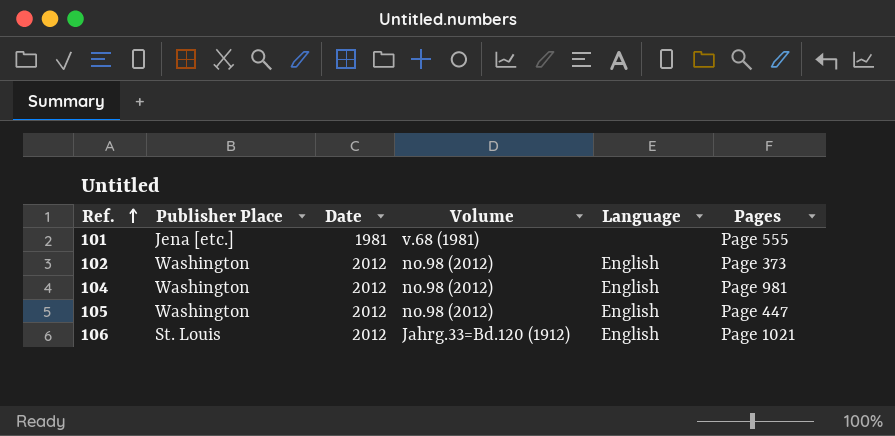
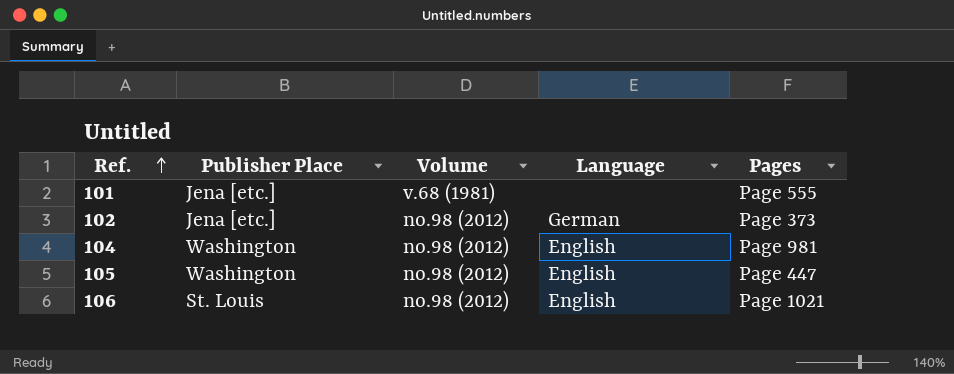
column Date | position: 3 -> none
102 | Publisher Place: Washington -> Jena [etc.]
102 | Language: English -> German
106 | Volume: Jahrg.33=Bd.120 (1912) -> no.98 (2012)

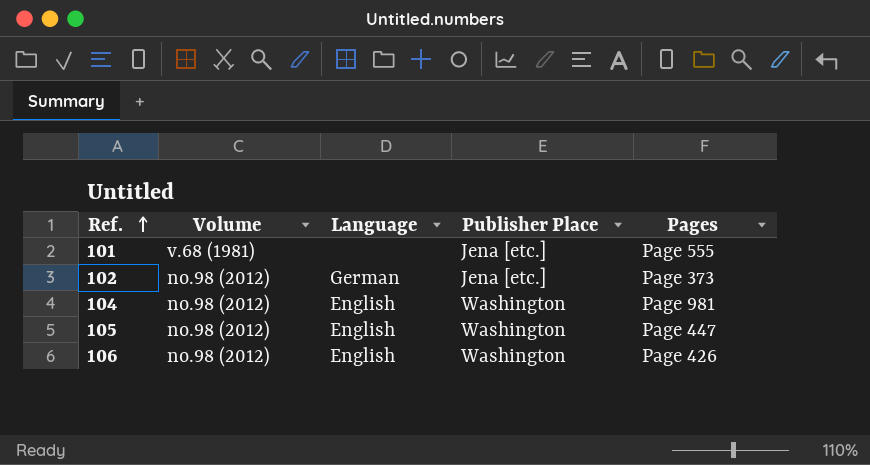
column Publisher Place | position: 2 -> 4
106 | Publisher Place: St. Louis -> Washington
106 | Pages: Page 1021 -> Page 426

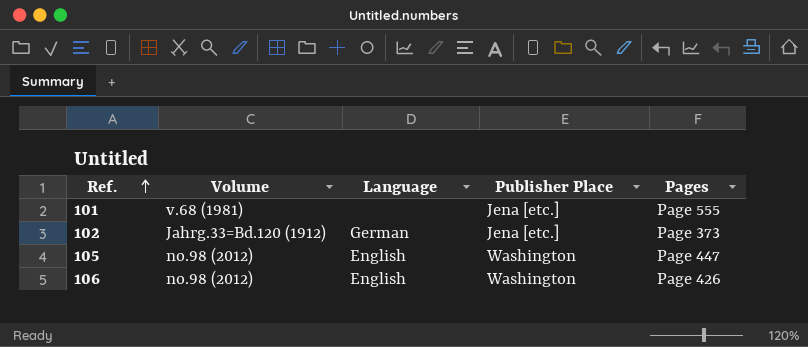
row 104: no.98 (2012) | English | Washington | Page 981 -> none
102 | Volume: no.98 (2012) -> Jahrg.33=Bd.120 (1912)

